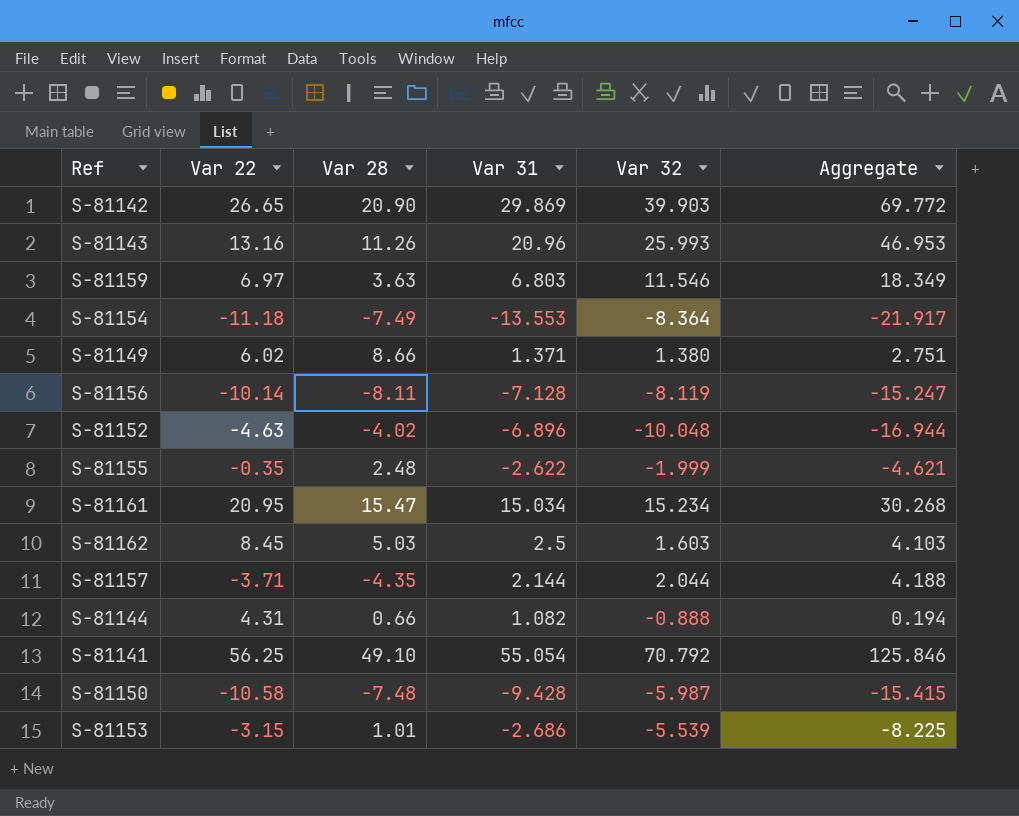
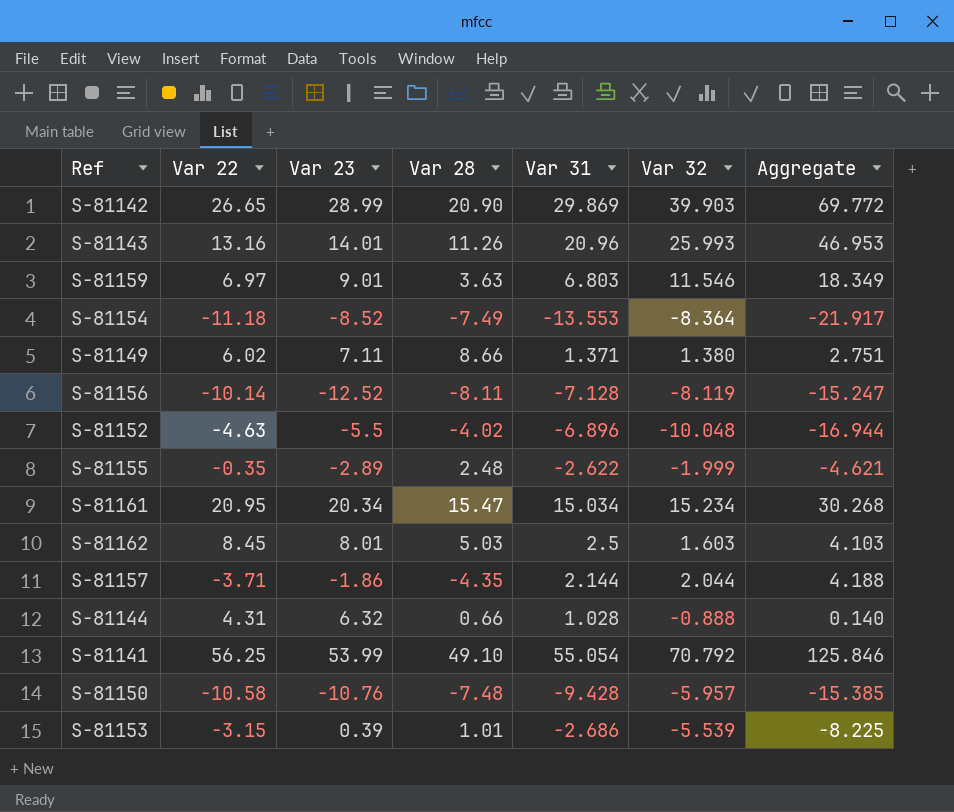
column Var 23 | position: none -> 3
S-81144 | Var 31: 1.082 -> 1.028
S-81144 | Aggregate: 0.194 -> 0.140
S-81150 | Var 32: -5.987 -> -5.957
S-81150 | Aggregate: -15.415 -> -15.385

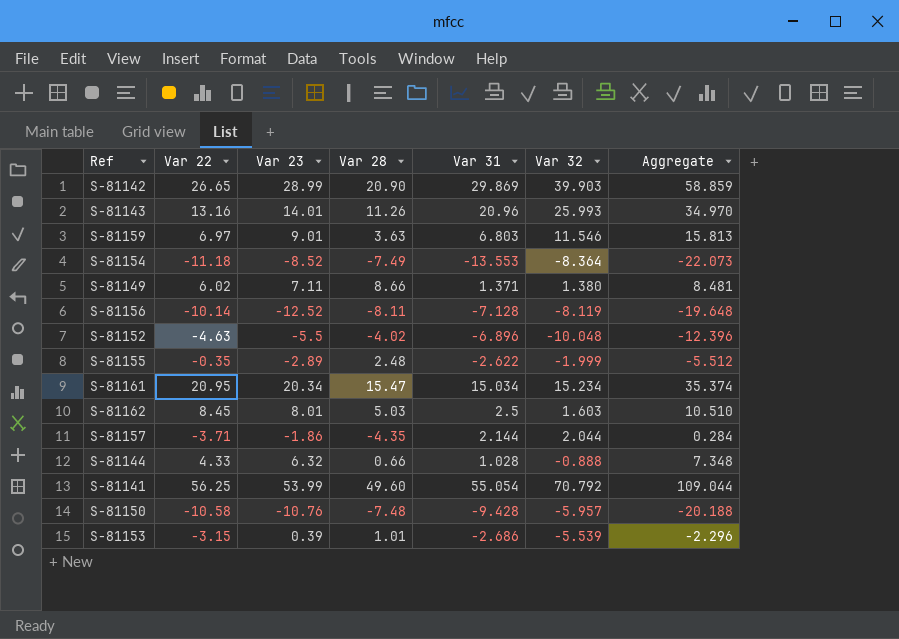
column Aggregate | formula: [Var 31] + [Var 32] -> [Var 23] + [Var 31]
S-81144 | Var 22: 4.31 -> 4.33
S-81141 | Var 28: 49.10 -> 49.60

